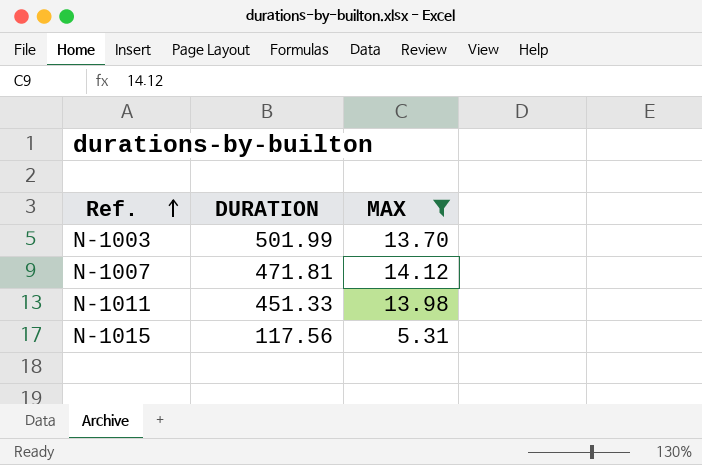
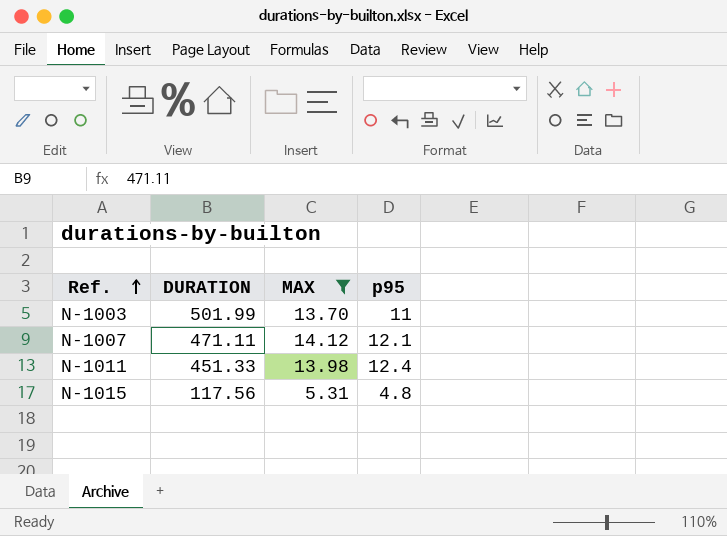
column p95 | position: none -> 4
N-1007 | DURATION: 471.81 -> 471.11

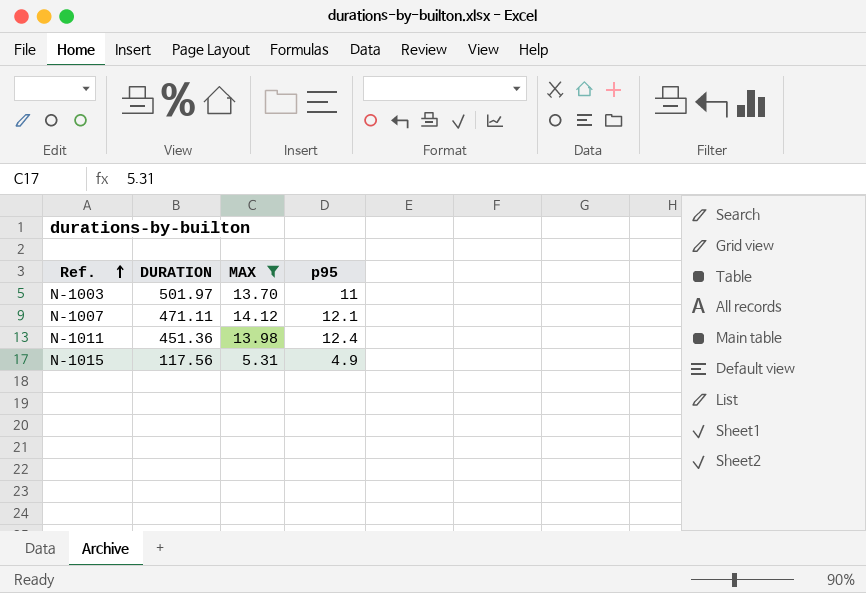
N-1003 | DURATION: 501.99 -> 501.97
N-1011 | DURATION: 451.33 -> 451.36
N-1015 | p95: 4.8 -> 4.9

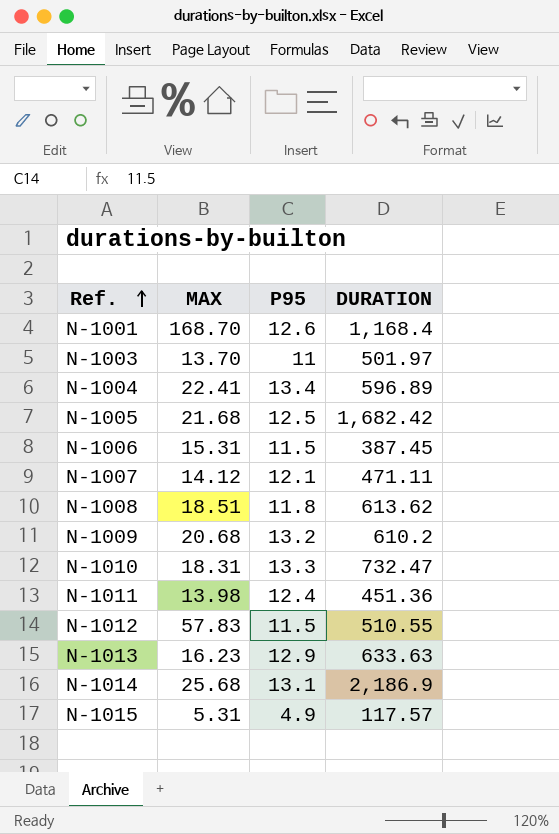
filter: MAX <= 14.12 -> none
column name: p95 -> P95
column DURATION | position: 2 -> 4
N-1015 | DURATION: 117.56 -> 117.57

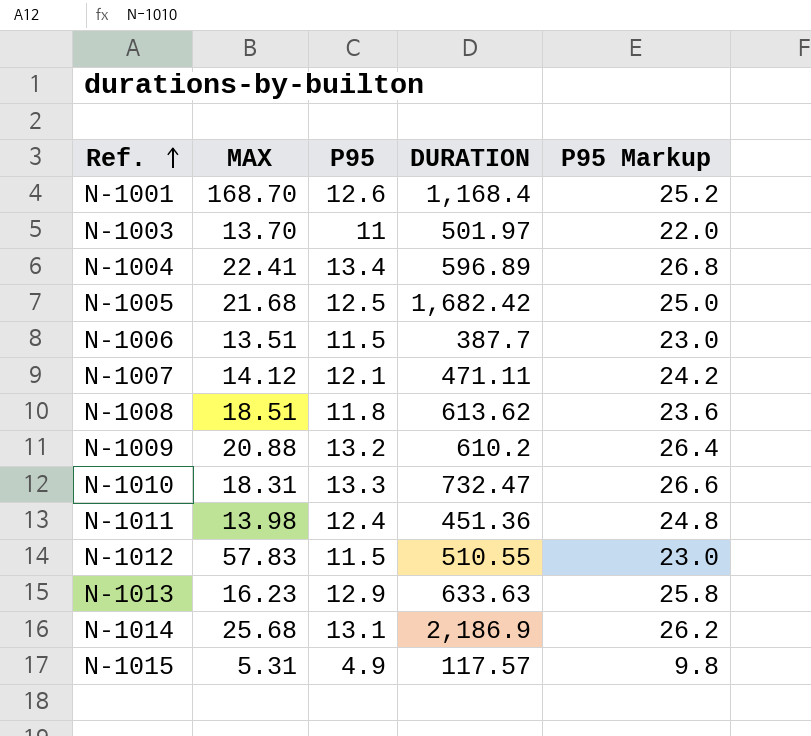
column P95 Markup | formula: none -> [P95] * 2
N-1006 | MAX: 15.31 -> 13.51
N-1006 | DURATION: 387.45 -> 387.7
N-1009 | MAX: 20.68 -> 20.88

